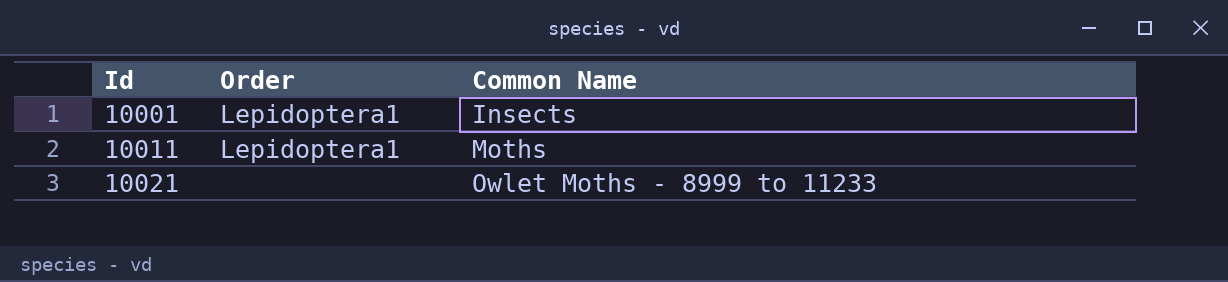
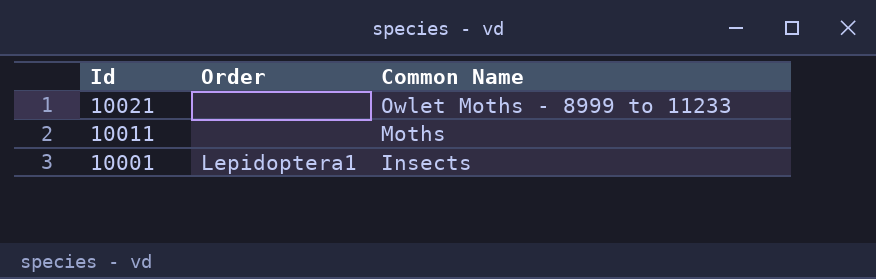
row order: Id ascending -> Id descending
10011 | Order: Lepidoptera1 -> none

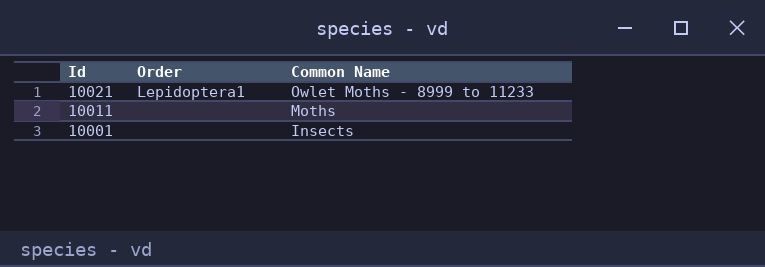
10021 | Order: none -> Lepidoptera1
10001 | Order: Lepidoptera1 -> none

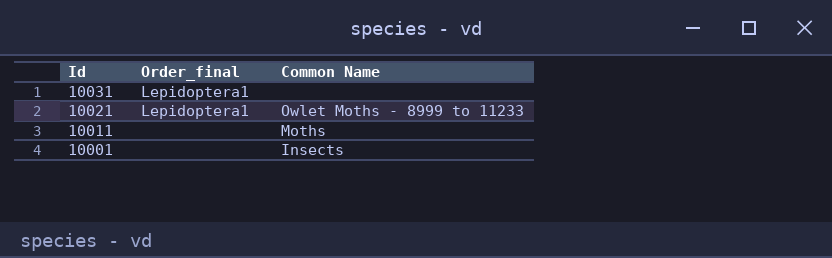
column name: Order -> Order_final
row 10031: none -> Lepidoptera1 | none

